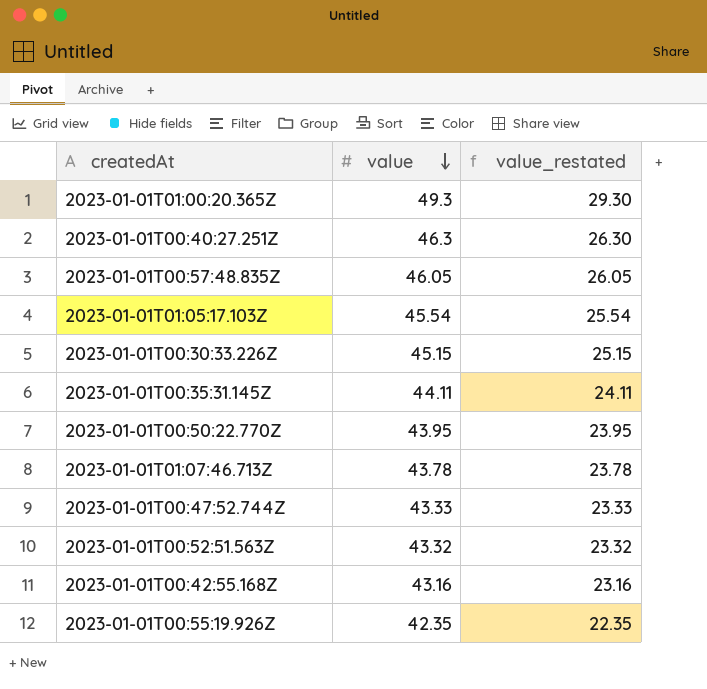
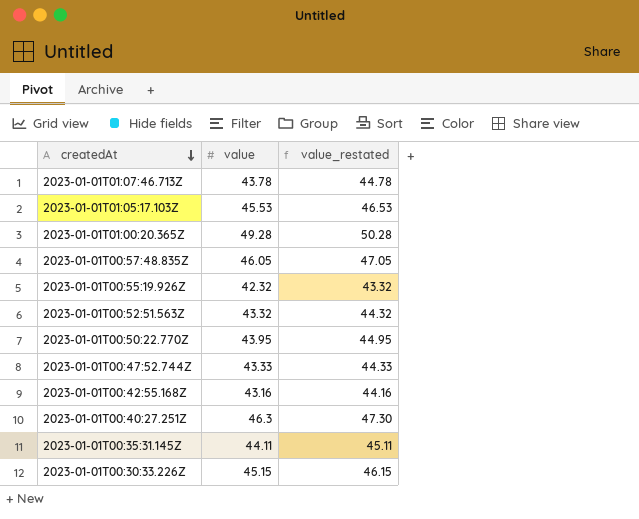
row order: value descending -> createdAt descending
column value_restated | formula: [value] - 20 -> [value] + 1
2023-01-01T01:05:17.103Z | value: 45.54 -> 45.53
2023-01-01T01:00:20.365Z | value: 49.3 -> 49.28
2023-01-01T00:55:19.926Z | value: 42.35 -> 42.32

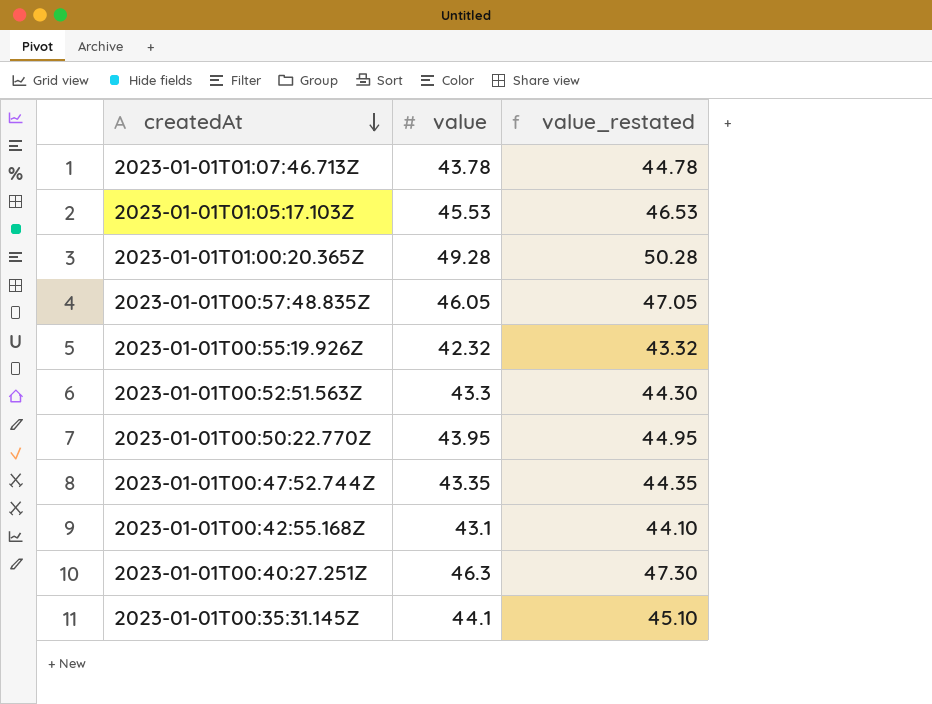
row 2023-01-01T00:30:33.226Z: 45.15 | 46.15 -> none
2023-01-01T00:52:51.563Z | value: 43.32 -> 43.3
2023-01-01T00:52:51.563Z | value_restated: 44.32 -> 44.30
2023-01-01T00:47:52.744Z | value: 43.33 -> 43.35
2023-01-01T00:47:52.744Z | value_restated: 44.33 -> 44.35
2023-01-01T00:42:55.168Z | value: 43.16 -> 43.1
2023-01-01T00:42:55.168Z | value_restated: 44.16 -> 44.10
2023-01-01T00:35:31.145Z | value: 44.11 -> 44.1
2023-01-01T00:35:31.145Z | value_restated: 45.11 -> 45.10

